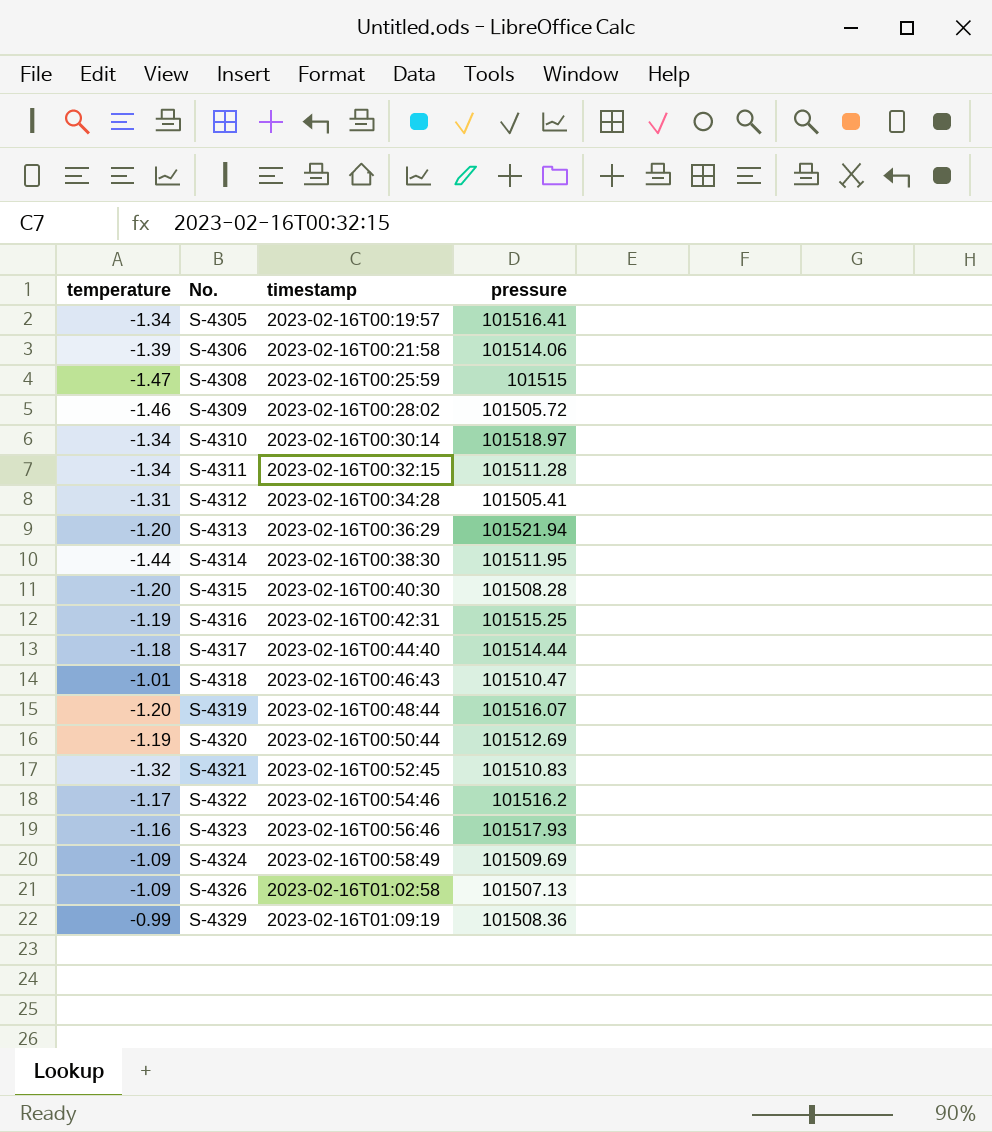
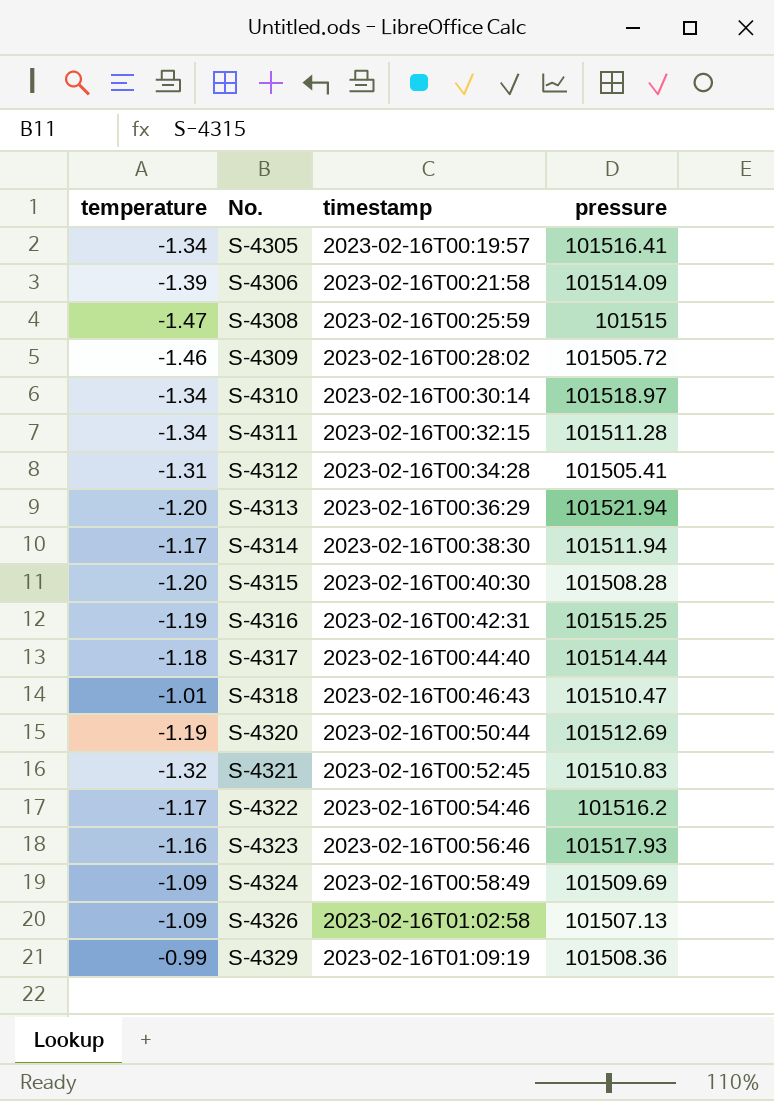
row S-4319: -1.20 | 2023-02-16T00:48:44 | 101516.07 -> none
S-4306 | pressure: 101514.06 -> 101514.09
S-4314 | temperature: -1.44 -> -1.17
S-4314 | pressure: 101511.95 -> 101511.94

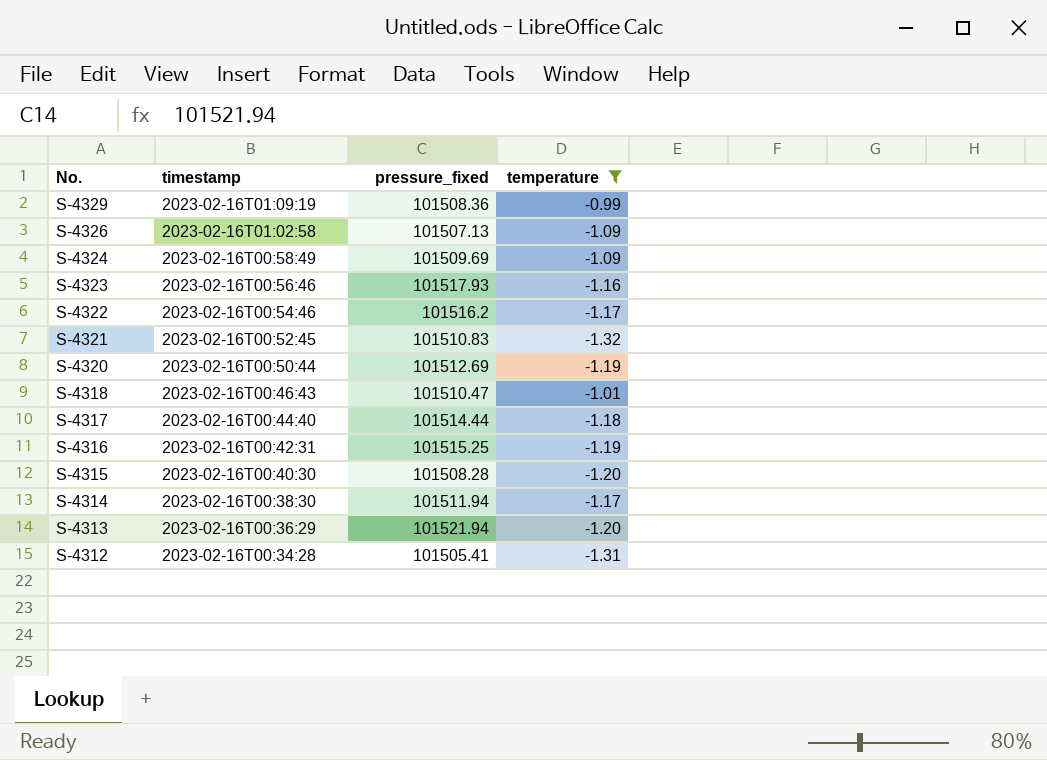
filter: none -> temperature >= -1.32
row order: No. ascending -> No. descending
column name: pressure -> pressure_fixed
column temperature | position: 1 -> 4

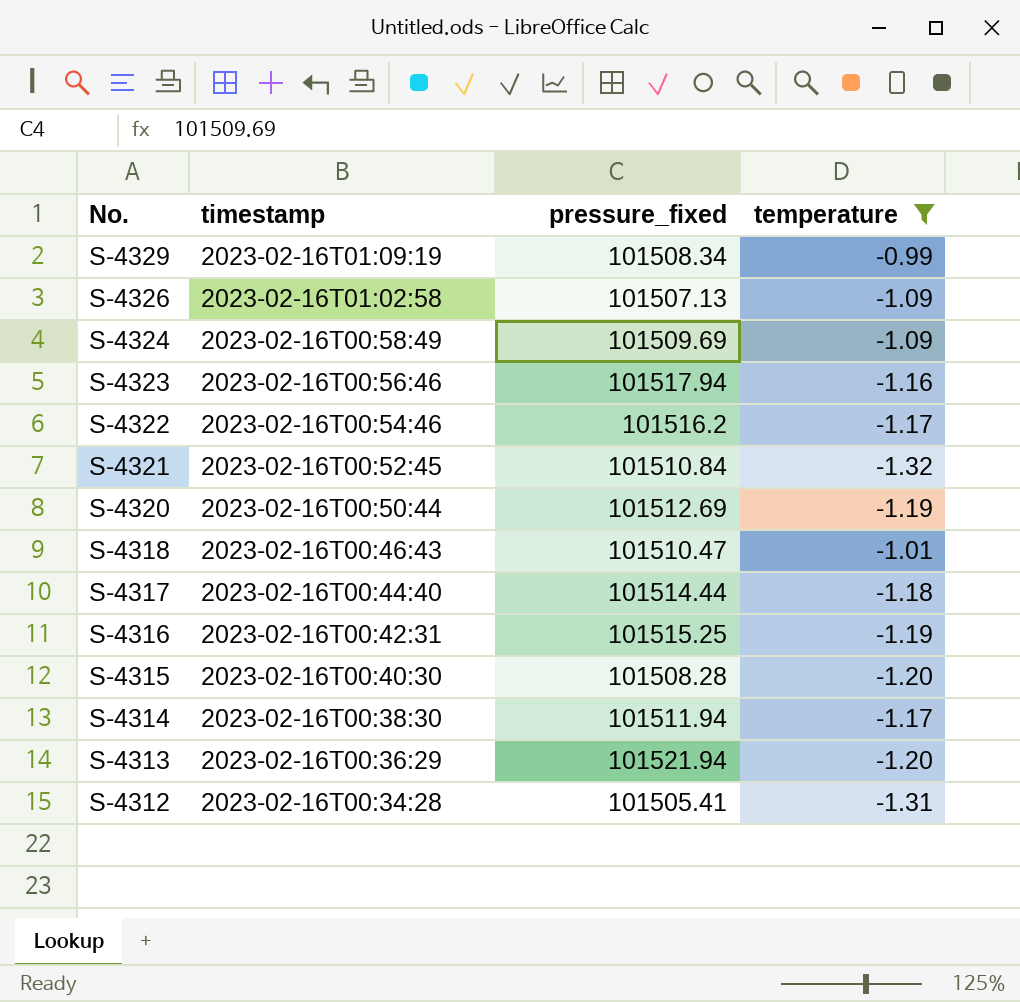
S-4329 | pressure_fixed: 101508.36 -> 101508.34
S-4323 | pressure_fixed: 101517.93 -> 101517.94
S-4321 | pressure_fixed: 101510.83 -> 101510.84

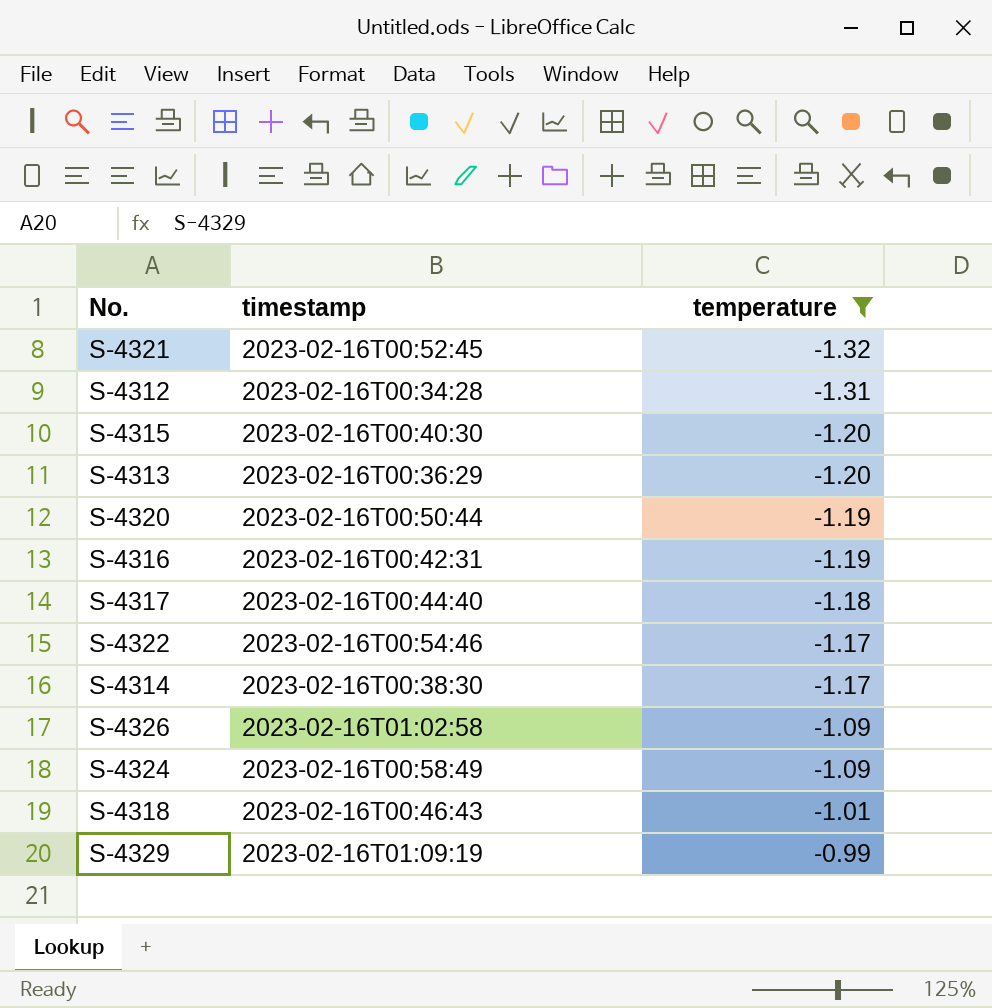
row order: No. descending -> temperature ascending
column pressure_fixed | position: 3 -> none
row S-4323: 2023-02-16T00:56:46 | 101517.94 | -1.16 -> none

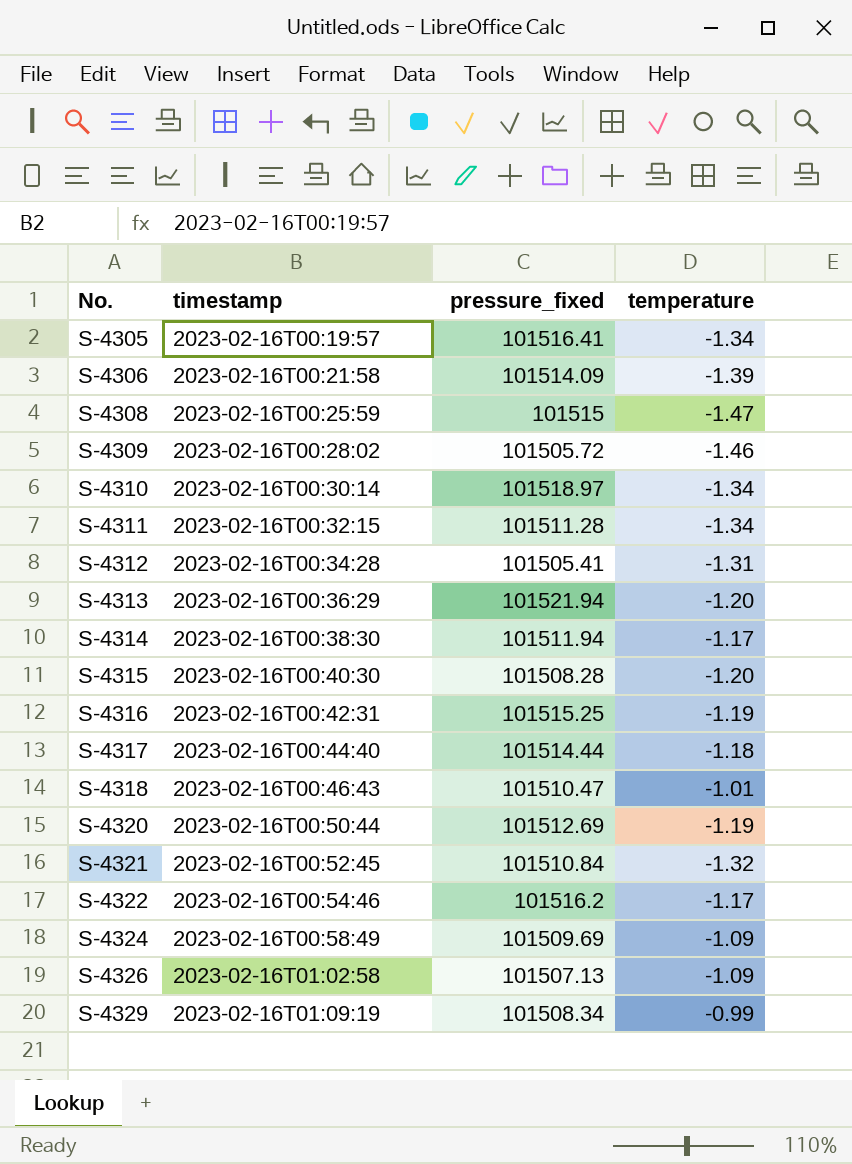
filter: temperature >= -1.32 -> none
row order: temperature ascending -> No. ascending
column pressure_fixed | position: none -> 3

